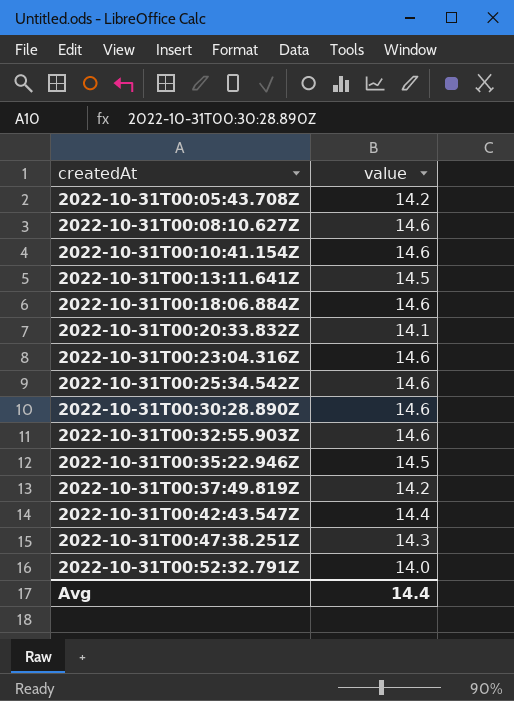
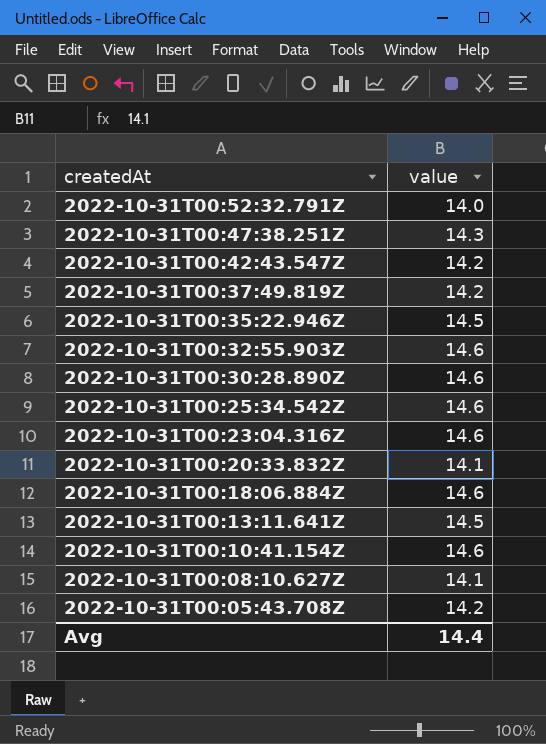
row order: createdAt ascending -> createdAt descending
2022-10-31T00:42:43.547Z | value: 14.4 -> 14.2
2022-10-31T00:08:10.627Z | value: 14.6 -> 14.1

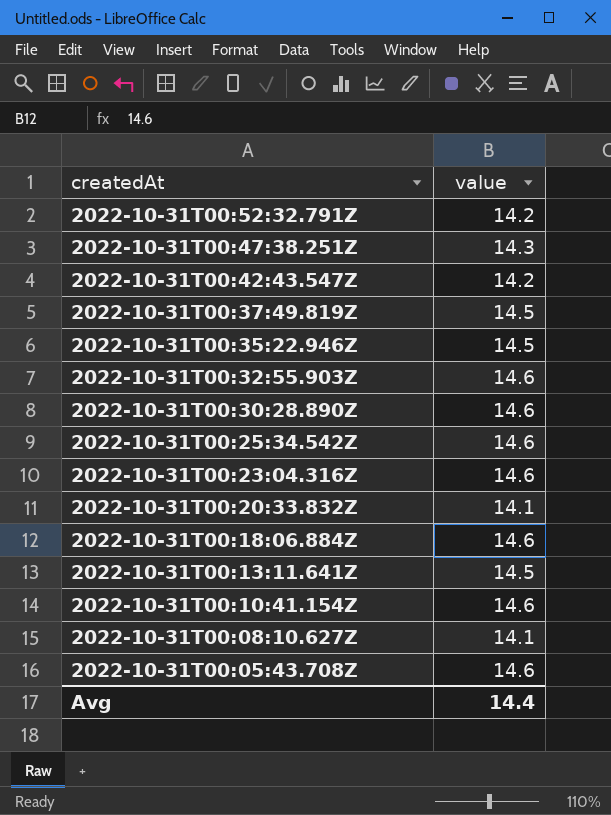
2022-10-31T00:52:32.791Z | value: 14.0 -> 14.2
2022-10-31T00:37:49.819Z | value: 14.2 -> 14.5
2022-10-31T00:05:43.708Z | value: 14.2 -> 14.6

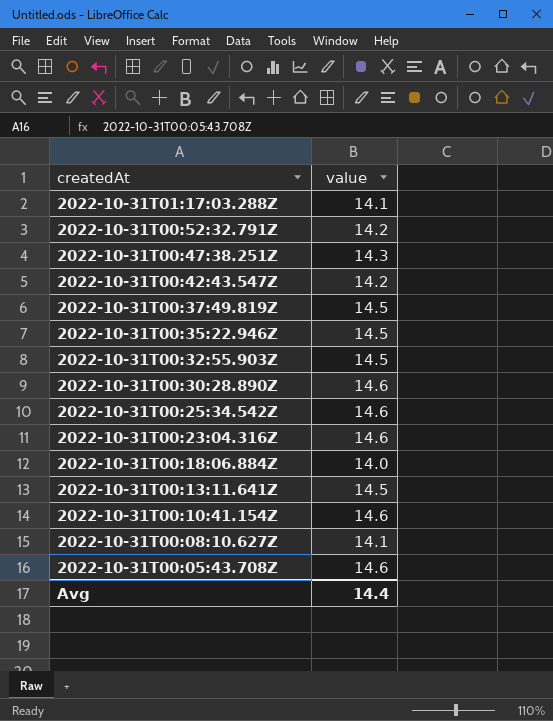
row 2022-10-31T00:20:33.832Z: 14.1 -> none
row 2022-10-31T01:17:03.288Z: none -> 14.1
2022-10-31T00:32:55.903Z | value: 14.6 -> 14.5
2022-10-31T00:18:06.884Z | value: 14.6 -> 14.0

